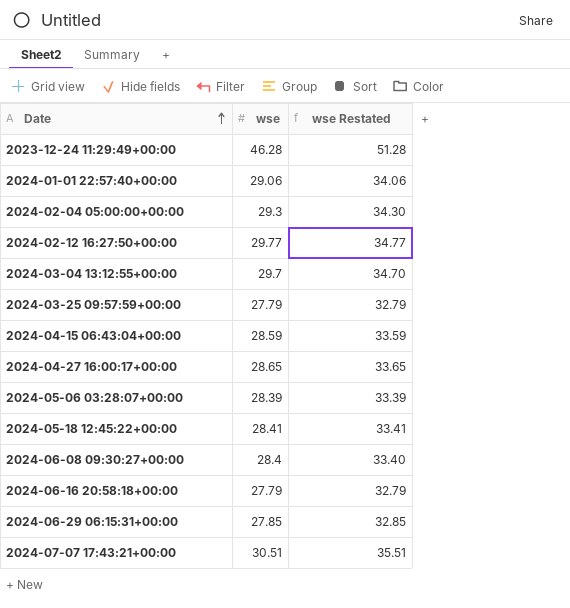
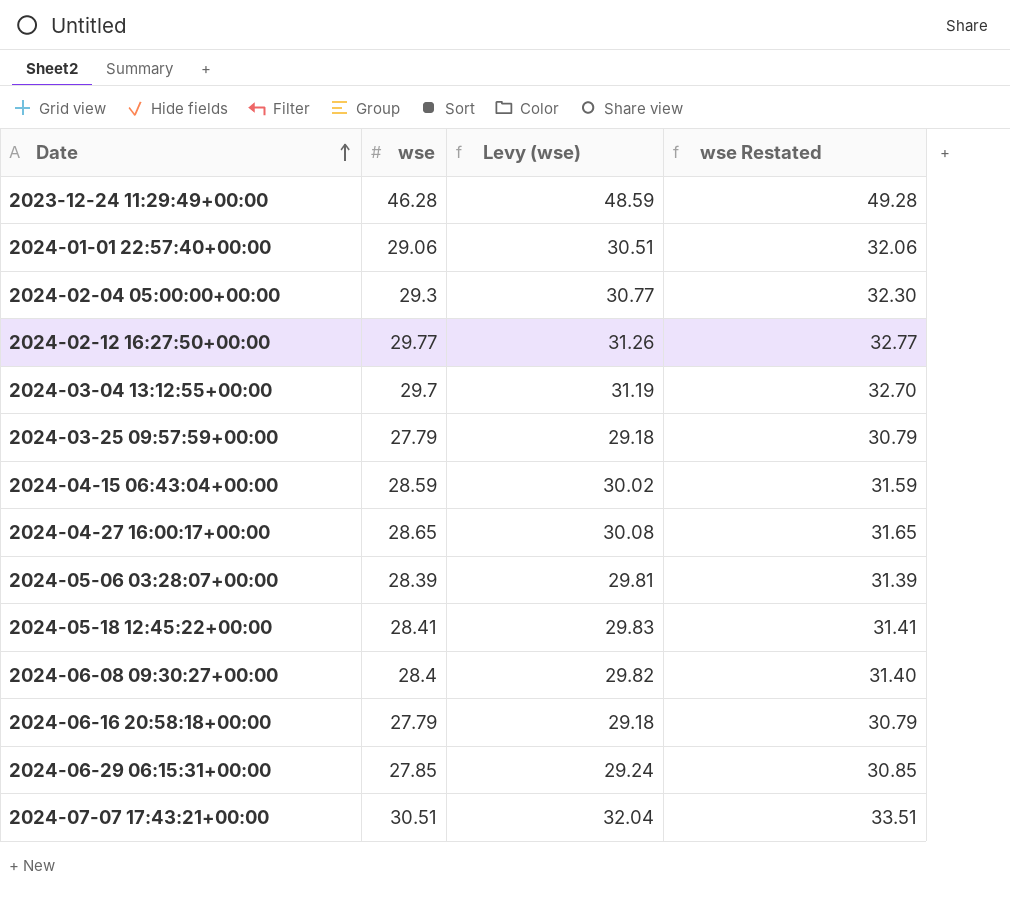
column Levy (wse) | formula: none -> [wse] * 1.05
column wse Restated | formula: [wse] + 5 -> [wse] + 3

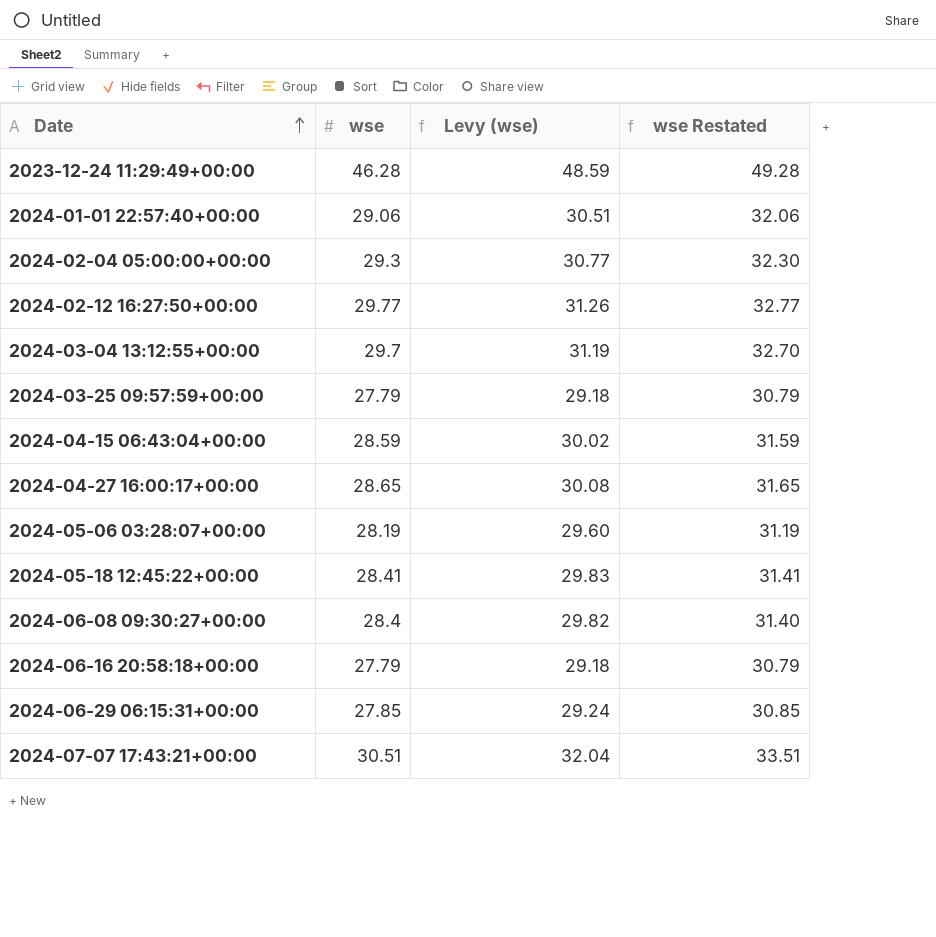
2024-05-06 03:28:07+00:00 | wse: 28.39 -> 28.19
2024-05-06 03:28:07+00:00 | Levy (wse): 29.81 -> 29.60
2024-05-06 03:28:07+00:00 | wse Restated: 31.39 -> 31.19

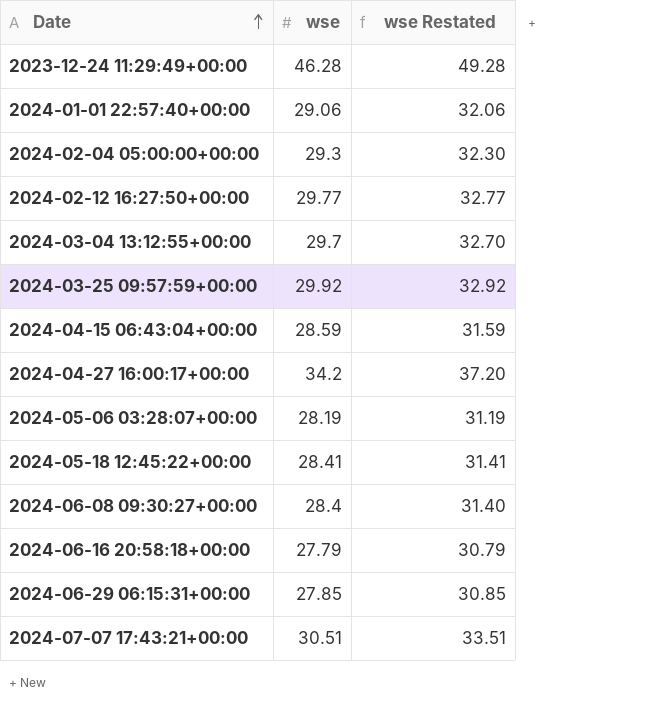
column Levy (wse) | formula: [wse] * 1.05 -> none
2024-03-25 09:57:59+00:00 | wse: 27.79 -> 29.92
2024-03-25 09:57:59+00:00 | wse Restated: 30.79 -> 32.92
2024-04-27 16:00:17+00:00 | wse: 28.65 -> 34.2
2024-04-27 16:00:17+00:00 | wse Restated: 31.65 -> 37.20

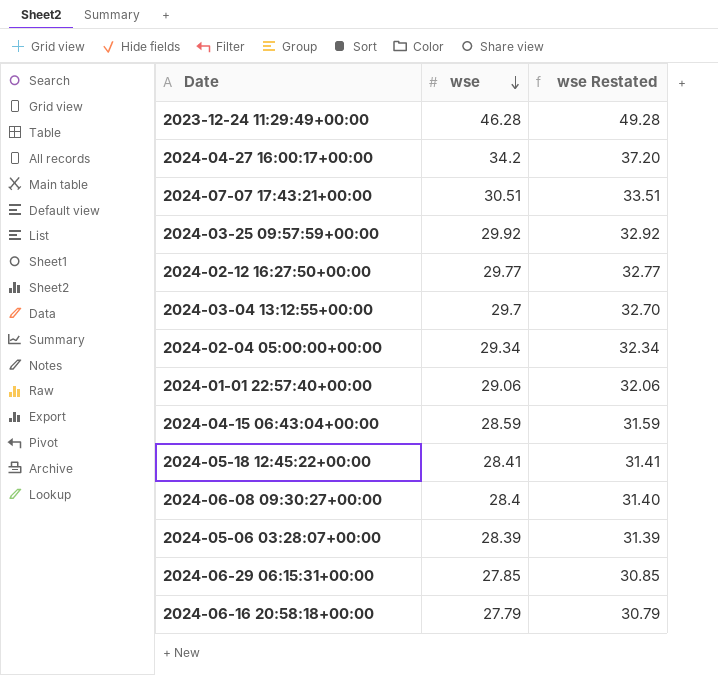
row order: Date ascending -> wse descending
2024-02-04 05:00:00+00:00 | wse: 29.3 -> 29.34
2024-02-04 05:00:00+00:00 | wse Restated: 32.30 -> 32.34
2024-05-06 03:28:07+00:00 | wse: 28.19 -> 28.39
2024-05-06 03:28:07+00:00 | wse Restated: 31.19 -> 31.39

